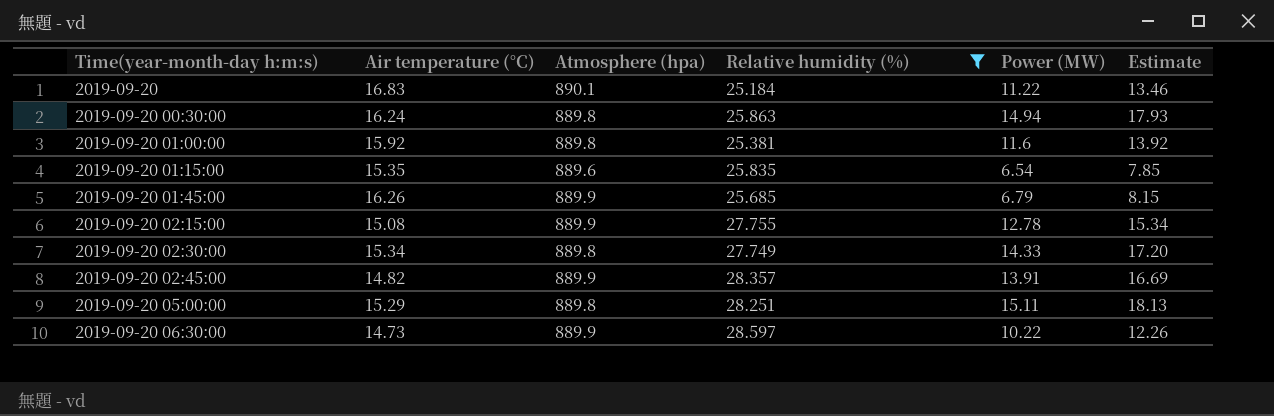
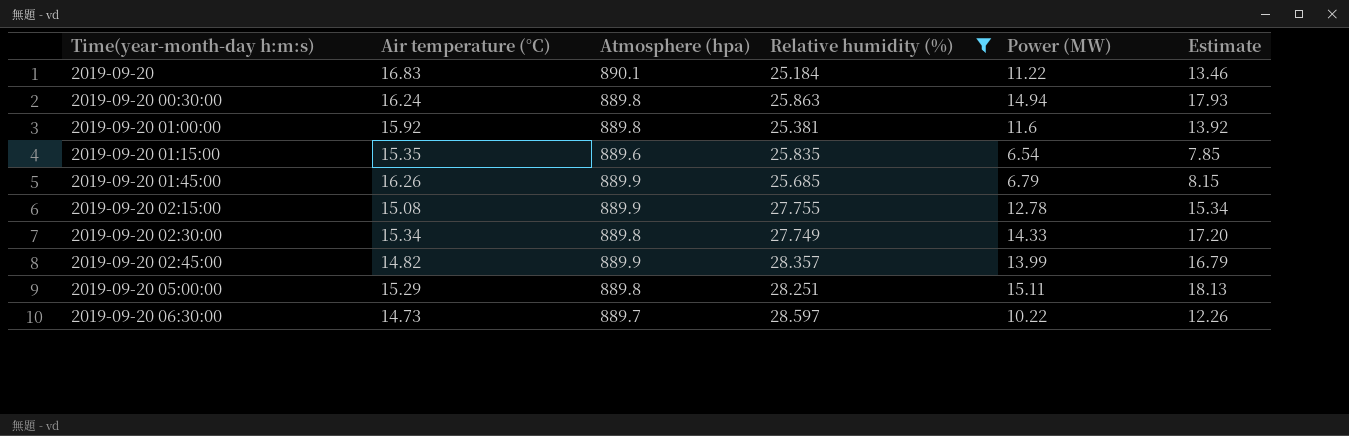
2019-09-20 02:45:00 | Power (MW): 13.91 -> 13.99
2019-09-20 02:45:00 | Estimate: 16.69 -> 16.79
2019-09-20 06:30:00 | Atmosphere (hpa): 889.9 -> 889.7

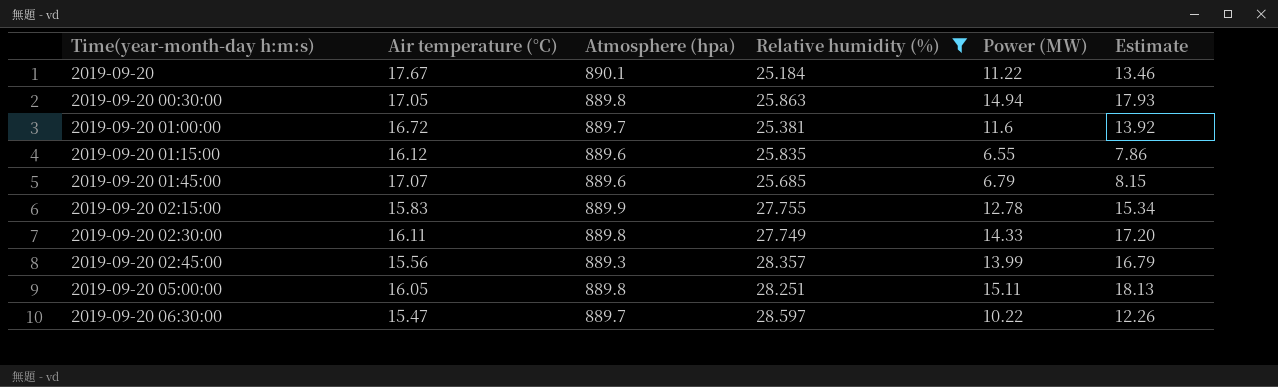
2019-09-20 | Air temperature (°C): 16.83 -> 17.67
2019-09-20 00:30:00 | Air temperature (°C): 16.24 -> 17.05
2019-09-20 01:00:00 | Air temperature (°C): 15.92 -> 16.72
2019-09-20 01:00:00 | Atmosphere (hpa): 889.8 -> 889.7
2019-09-20 01:15:00 | Air temperature (°C): 15.35 -> 16.12
2019-09-20 01:15:00 | Power (MW): 6.54 -> 6.55
2019-09-20 01:15:00 | Estimate: 7.85 -> 7.86
2019-09-20 01:45:00 | Air temperature (°C): 16.26 -> 17.07
2019-09-20 01:45:00 | Atmosphere (hpa): 889.9 -> 889.6
2019-09-20 02:15:00 | Air temperature (°C): 15.08 -> 15.83
2019-09-20 02:30:00 | Air temperature (°C): 15.34 -> 16.11
2019-09-20 02:45:00 | Air temperature (°C): 14.82 -> 15.56
2019-09-20 02:45:00 | Atmosphere (hpa): 889.9 -> 889.3
2019-09-20 05:00:00 | Air temperature (°C): 15.29 -> 16.05
2019-09-20 06:30:00 | Air temperature (°C): 14.73 -> 15.47

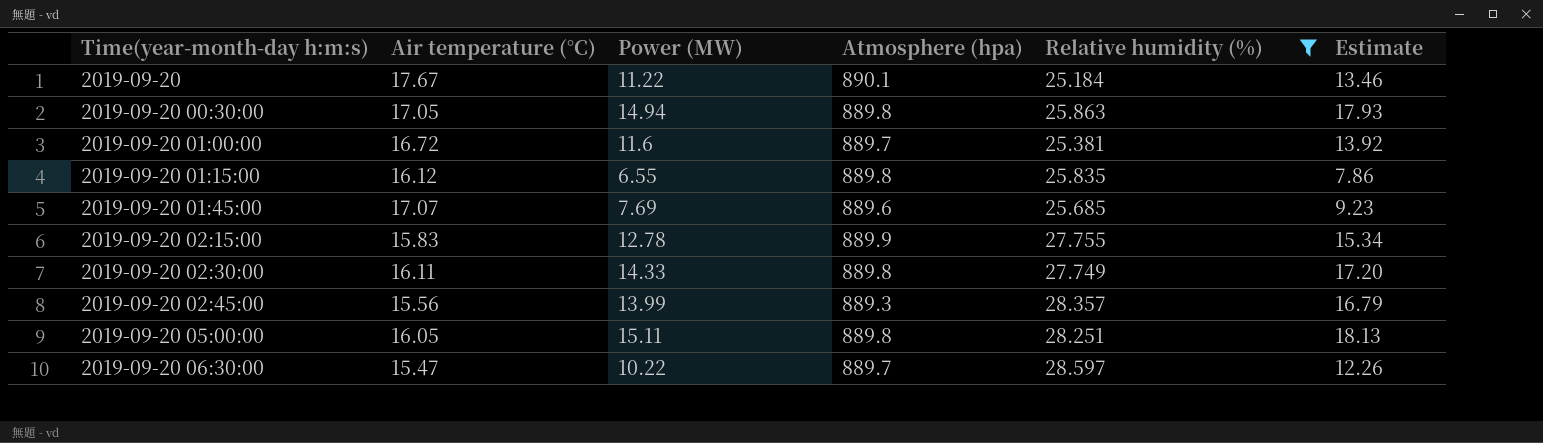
column Power (MW) | position: 5 -> 3
2019-09-20 01:15:00 | Atmosphere (hpa): 889.6 -> 889.8
2019-09-20 01:45:00 | Power (MW): 6.79 -> 7.69
2019-09-20 01:45:00 | Estimate: 8.15 -> 9.23

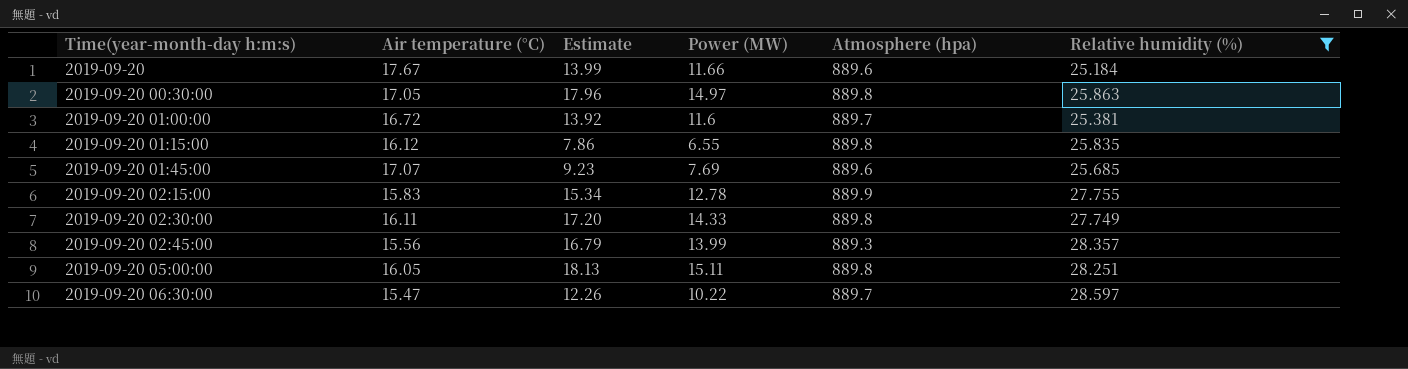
column Estimate | position: 6 -> 3
2019-09-20 | Estimate: 13.46 -> 13.99
2019-09-20 | Power (MW): 11.22 -> 11.66
2019-09-20 | Atmosphere (hpa): 890.1 -> 889.6
2019-09-20 00:30:00 | Estimate: 17.93 -> 17.96
2019-09-20 00:30:00 | Power (MW): 14.94 -> 14.97

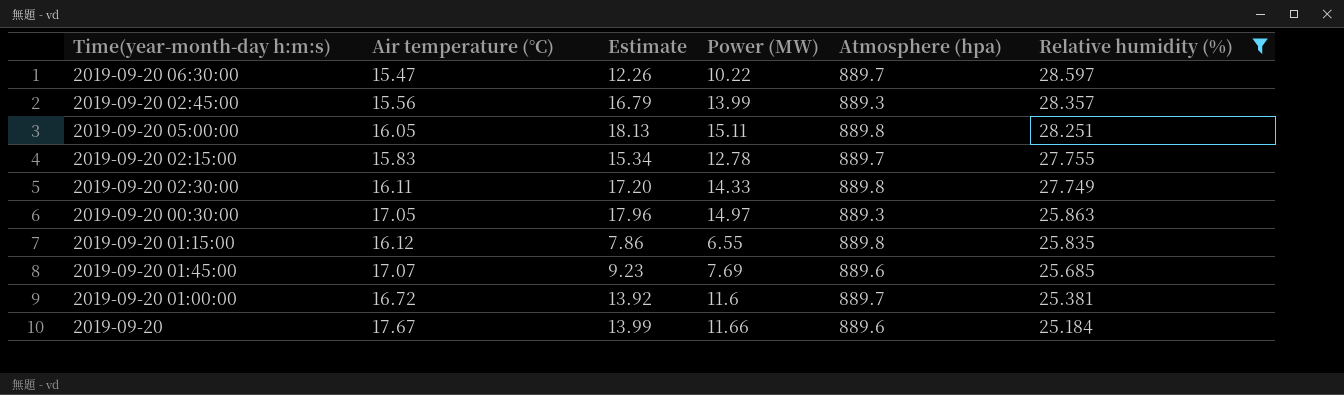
row order: Time(year-month-day h:m:s) ascending -> Relative humidity (%) descending
2019-09-20 02:15:00 | Atmosphere (hpa): 889.9 -> 889.7
2019-09-20 00:30:00 | Atmosphere (hpa): 889.8 -> 889.3

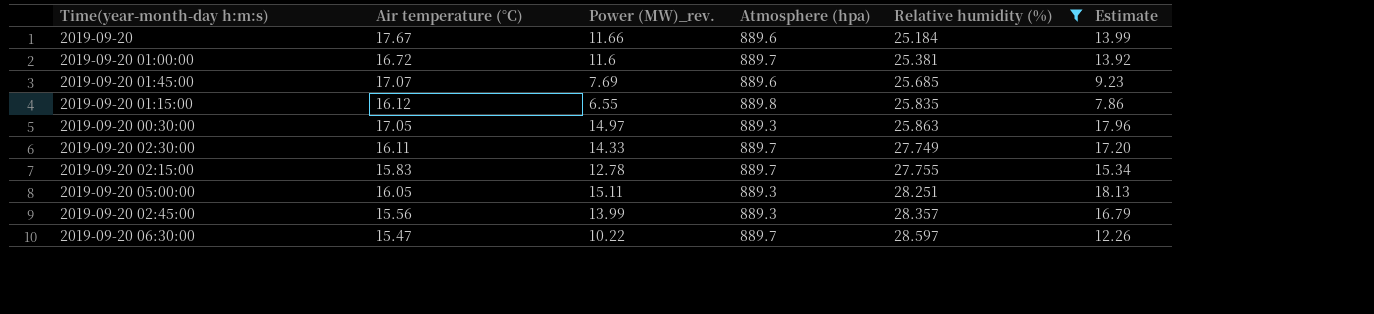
row order: Relative humidity (%) descending -> Relative humidity (%) ascending
column name: Power (MW) -> Power (MW)_rev.
column Estimate | position: 3 -> 6
2019-09-20 02:30:00 | Atmosphere (hpa): 889.8 -> 889.7
2019-09-20 05:00:00 | Atmosphere (hpa): 889.8 -> 889.3

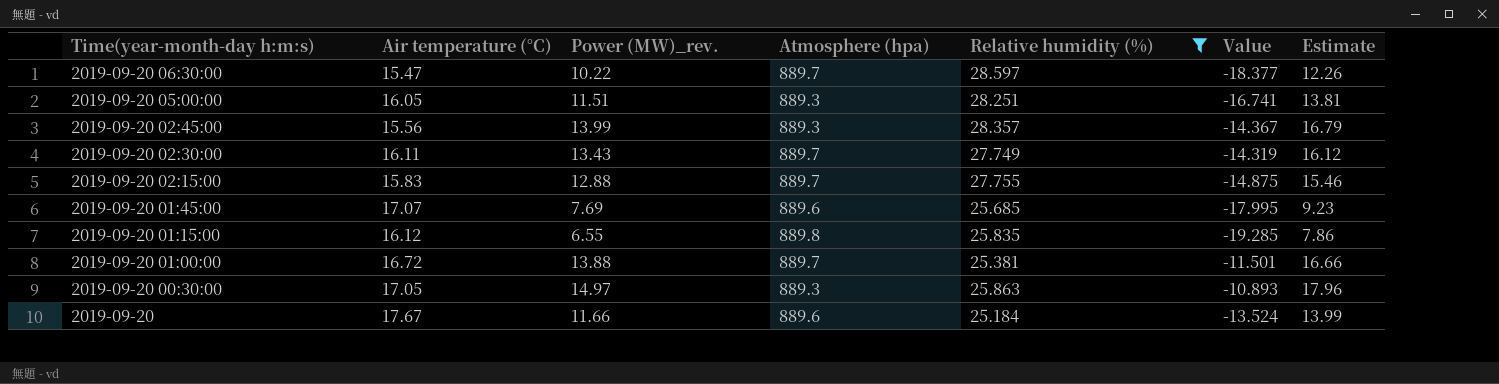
row order: Relative humidity (%) ascending -> Time(year-month-day h:m:s) descending
column Value | formula: none -> [Power (MW)_rev.] - [Relative humidity (%)]
2019-09-20 05:00:00 | Power (MW)_rev.: 15.11 -> 11.51
2019-09-20 05:00:00 | Estimate: 18.13 -> 13.81
2019-09-20 02:30:00 | Power (MW)_rev.: 14.33 -> 13.43
2019-09-20 02:30:00 | Estimate: 17.20 -> 16.12
2019-09-20 02:15:00 | Power (MW)_rev.: 12.78 -> 12.88
2019-09-20 02:15:00 | Estimate: 15.34 -> 15.46
2019-09-20 01:00:00 | Power (MW)_rev.: 11.6 -> 13.88
2019-09-20 01:00:00 | Estimate: 13.92 -> 16.66

